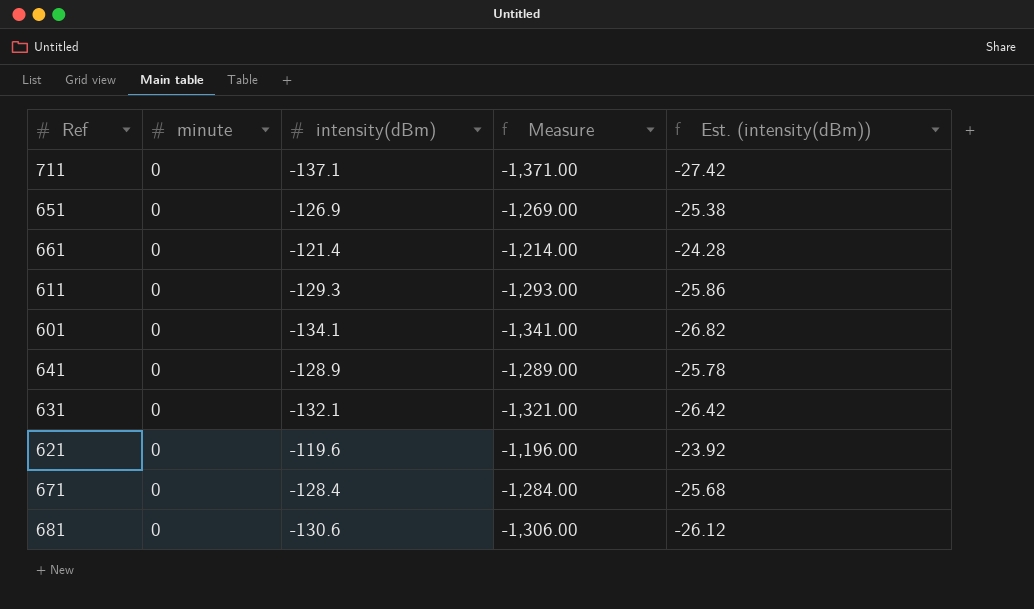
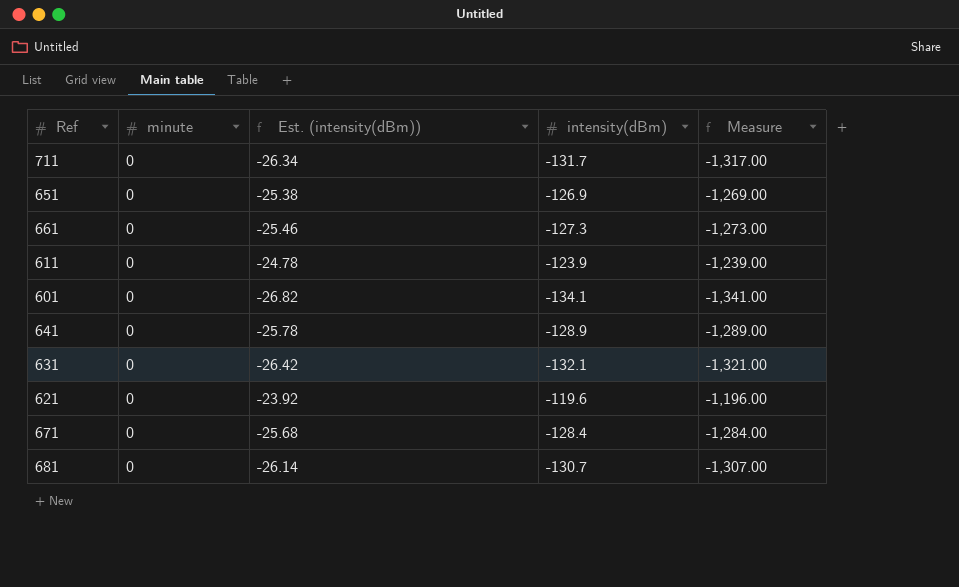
column Est. (intensity(dBm)) | position: 5 -> 3
711 | Est. (intensity(dBm)): -27.42 -> -26.34
711 | intensity(dBm): -137.1 -> -131.7
711 | Measure: -1,371.00 -> -1,317.00
661 | Est. (intensity(dBm)): -24.28 -> -25.46
661 | intensity(dBm): -121.4 -> -127.3
661 | Measure: -1,214.00 -> -1,273.00
611 | Est. (intensity(dBm)): -25.86 -> -24.78
611 | intensity(dBm): -129.3 -> -123.9
611 | Measure: -1,293.00 -> -1,239.00
681 | Est. (intensity(dBm)): -26.12 -> -26.14
681 | intensity(dBm): -130.6 -> -130.7
681 | Measure: -1,306.00 -> -1,307.00

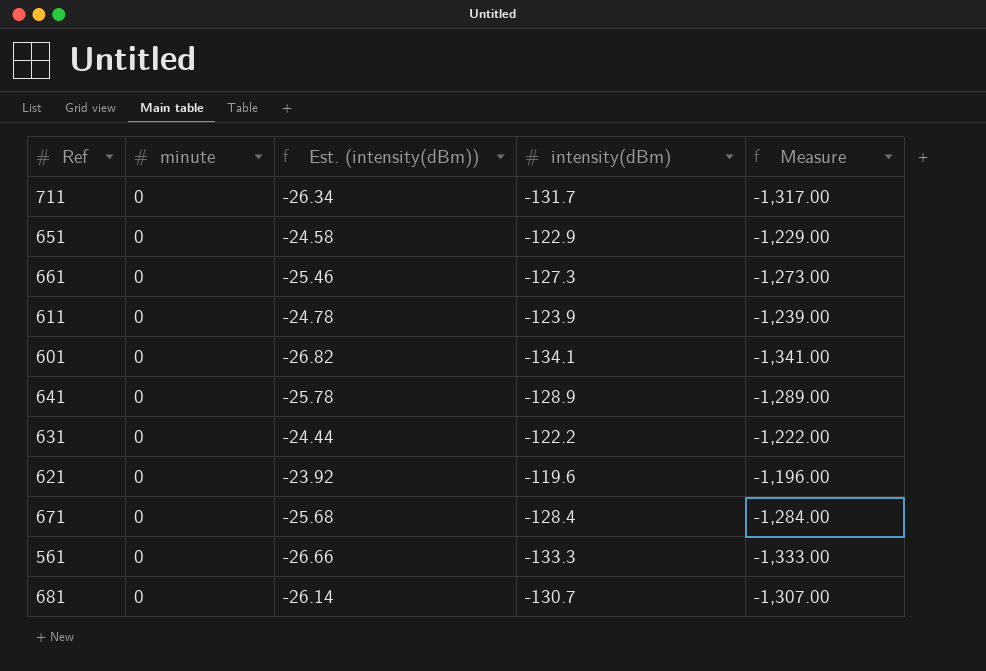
651 | Est. (intensity(dBm)): -25.38 -> -24.58
651 | intensity(dBm): -126.9 -> -122.9
651 | Measure: -1,269.00 -> -1,229.00
631 | Est. (intensity(dBm)): -26.42 -> -24.44
631 | intensity(dBm): -132.1 -> -122.2
631 | Measure: -1,321.00 -> -1,222.00
row 561: none -> 0 | -26.66 | -133.3 | -1,333.00

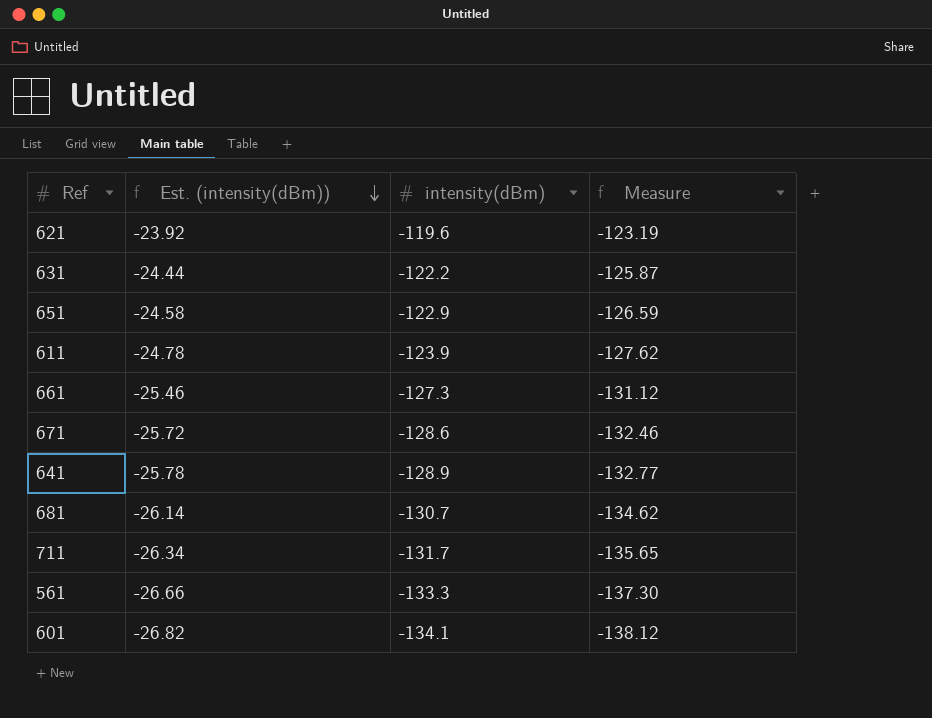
row order: none -> Est. (intensity(dBm)) descending
column minute | position: 2 -> none
column Measure | formula: [intensity(dBm)] * 10 -> [intensity(dBm)] * 1.03
671 | Est. (intensity(dBm)): -25.68 -> -25.72
671 | intensity(dBm): -128.4 -> -128.6

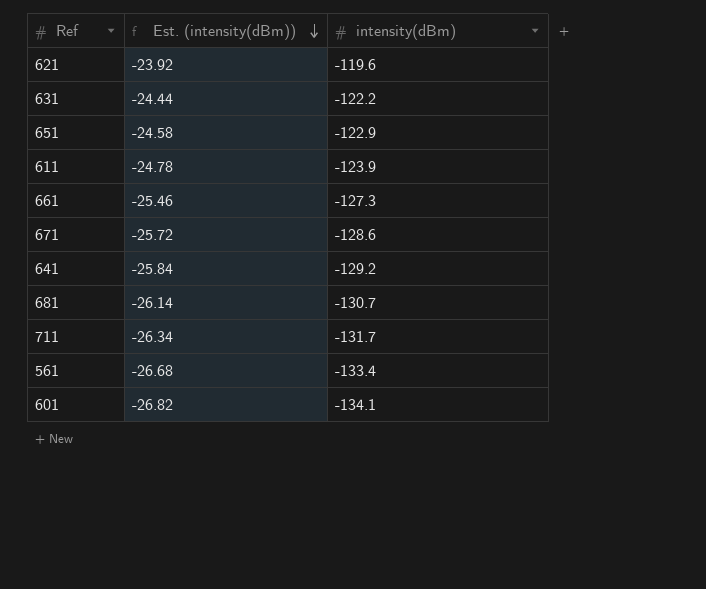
column Measure | formula: [intensity(dBm)] * 1.03 -> none
641 | Est. (intensity(dBm)): -25.78 -> -25.84
641 | intensity(dBm): -128.9 -> -129.2
561 | Est. (intensity(dBm)): -26.66 -> -26.68
561 | intensity(dBm): -133.3 -> -133.4

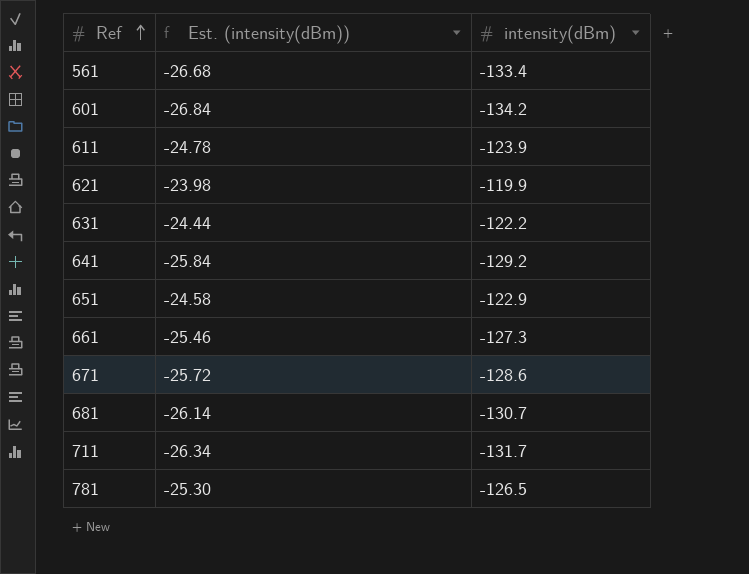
row order: Est. (intensity(dBm)) descending -> Ref ascending
601 | Est. (intensity(dBm)): -26.82 -> -26.84
601 | intensity(dBm): -134.1 -> -134.2
621 | Est. (intensity(dBm)): -23.92 -> -23.98
621 | intensity(dBm): -119.6 -> -119.9
row 781: none -> -25.30 | -126.5

